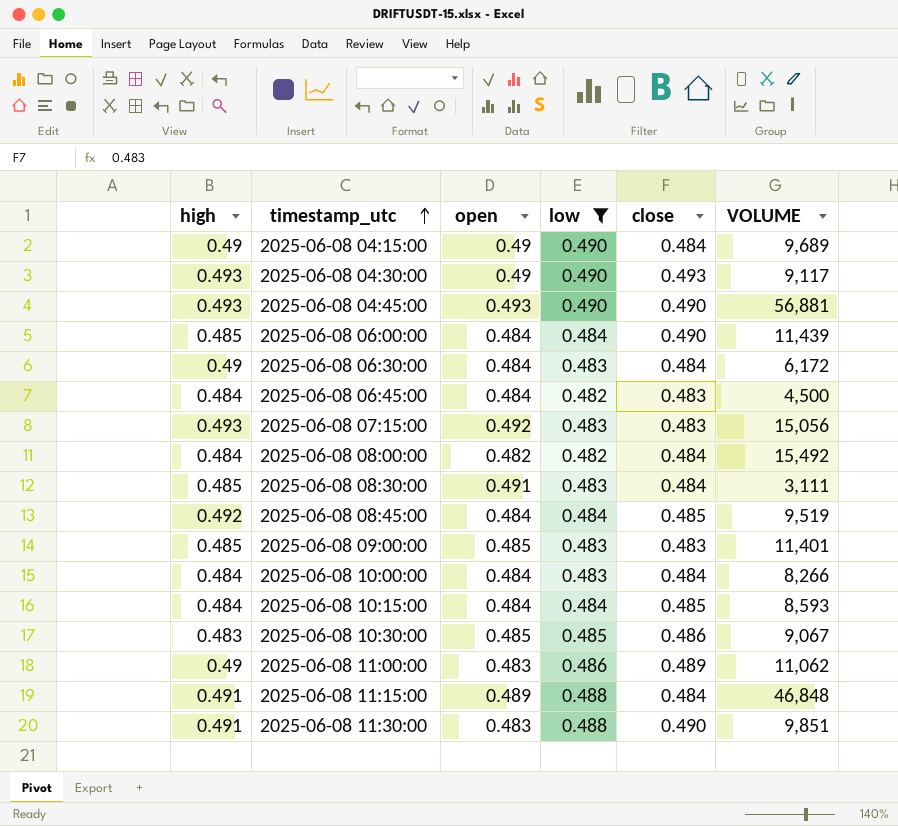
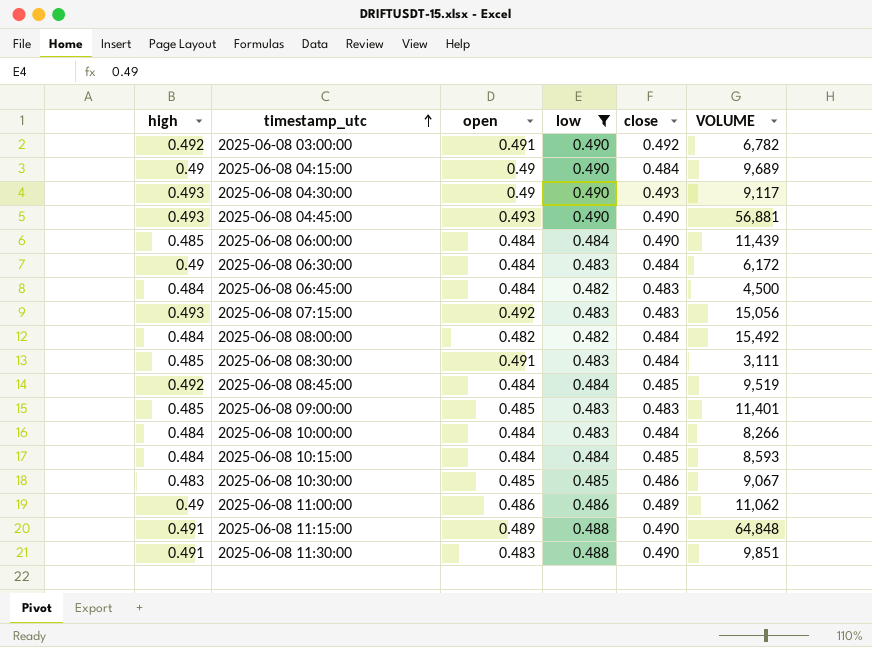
row 2025-06-08 03:00:00: none -> 0.492 | 0.491 | 0.490 | 0.492 | 6,782
2025-06-08 11:00:00 | open: 0.483 -> 0.486
2025-06-08 11:15:00 | close: 0.484 -> 0.490
2025-06-08 11:15:00 | VOLUME: 46,848 -> 64,848

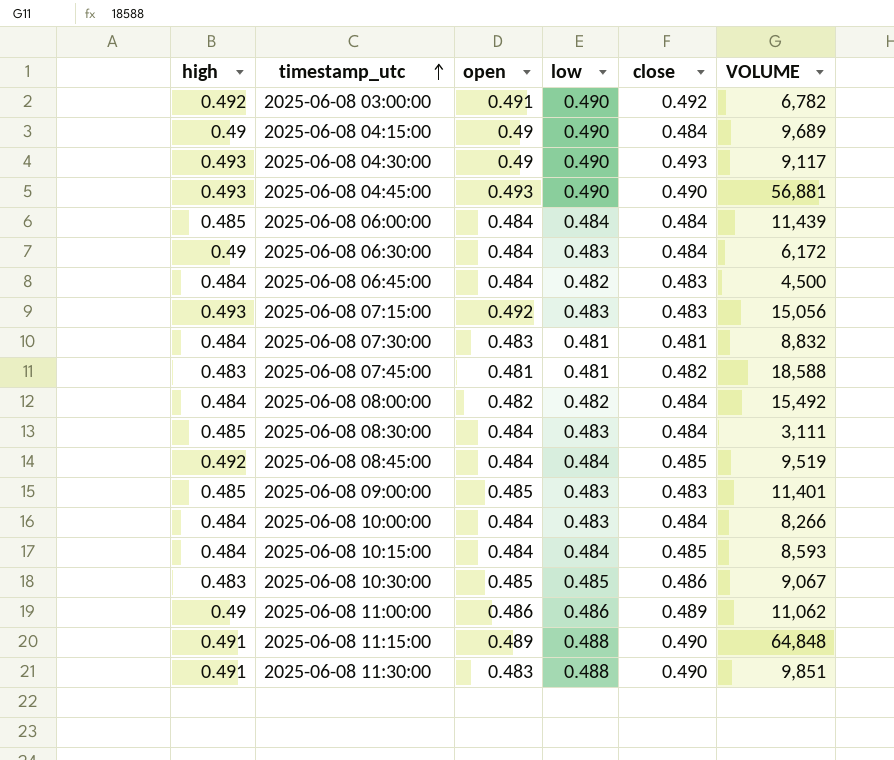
filter: low != 0.481 -> none
2025-06-08 06:00:00 | close: 0.490 -> 0.484
2025-06-08 08:30:00 | open: 0.491 -> 0.484

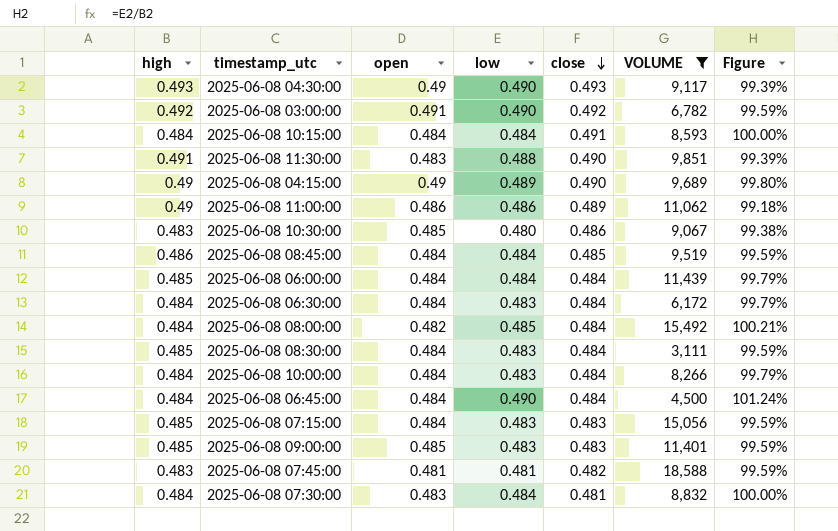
filter: none -> VOLUME <= 18,588
row order: timestamp_utc ascending -> close descending
column Figure | formula: none -> [low] / [high]
2025-06-08 10:15:00 | close: 0.485 -> 0.491
2025-06-08 04:15:00 | low: 0.490 -> 0.489
2025-06-08 04:15:00 | close: 0.484 -> 0.490
2025-06-08 10:30:00 | low: 0.485 -> 0.480
2025-06-08 08:45:00 | high: 0.492 -> 0.486
2025-06-08 06:30:00 | high: 0.49 -> 0.484
2025-06-08 08:00:00 | low: 0.482 -> 0.485
2025-06-08 06:45:00 | low: 0.482 -> 0.490
2025-06-08 06:45:00 | close: 0.483 -> 0.484
2025-06-08 07:15:00 | high: 0.493 -> 0.485
2025-06-08 07:15:00 | open: 0.492 -> 0.484
2025-06-08 07:30:00 | low: 0.481 -> 0.484

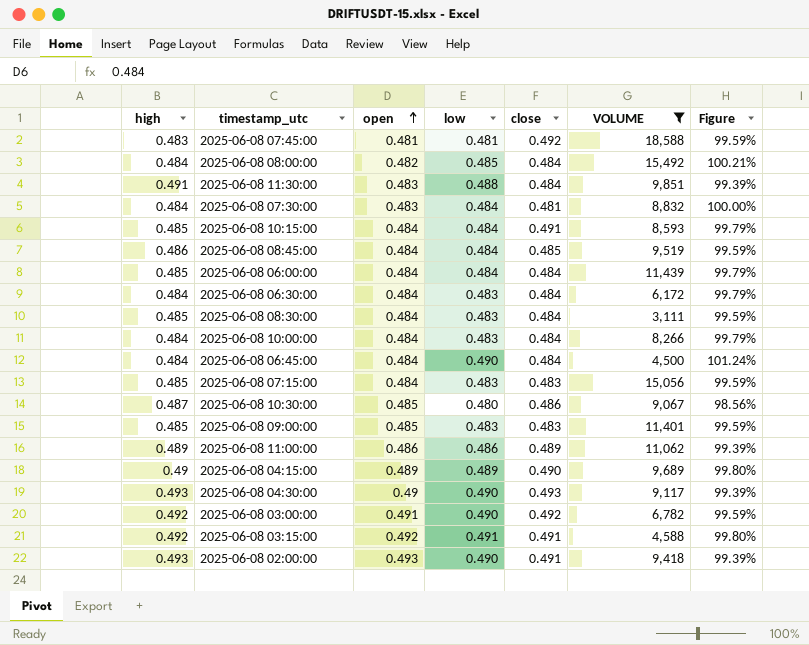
row order: close descending -> open ascending
2025-06-08 07:45:00 | close: 0.482 -> 0.492
2025-06-08 11:30:00 | close: 0.490 -> 0.484
2025-06-08 10:15:00 | high: 0.484 -> 0.485
2025-06-08 10:15:00 | Figure: 100.00% -> 99.79%
2025-06-08 10:30:00 | high: 0.483 -> 0.487
2025-06-08 10:30:00 | Figure: 99.38% -> 98.56%
2025-06-08 11:00:00 | high: 0.49 -> 0.489
2025-06-08 11:00:00 | Figure: 99.18% -> 99.39%
2025-06-08 04:15:00 | open: 0.49 -> 0.489
row 2025-06-08 03:15:00: none -> 0.492 | 0.492 | 0.491 | 0.491 | 4,588 | 99.80%
row 2025-06-08 02:00:00: none -> 0.493 | 0.493 | 0.490 | 0.491 | 9,418 | 99.39%

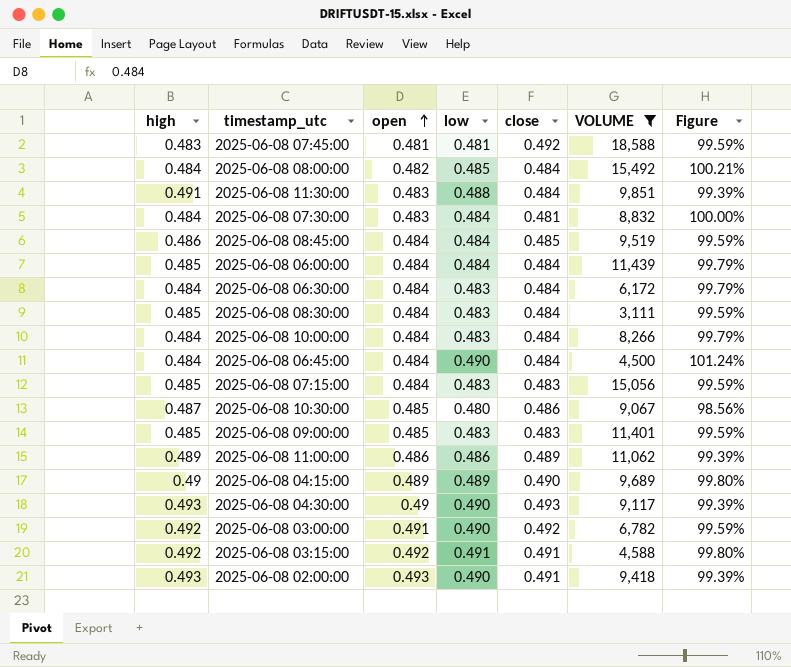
row 2025-06-08 10:15:00: 0.485 | 0.484 | 0.484 | 0.491 | 8,593 | 99.79% -> none

